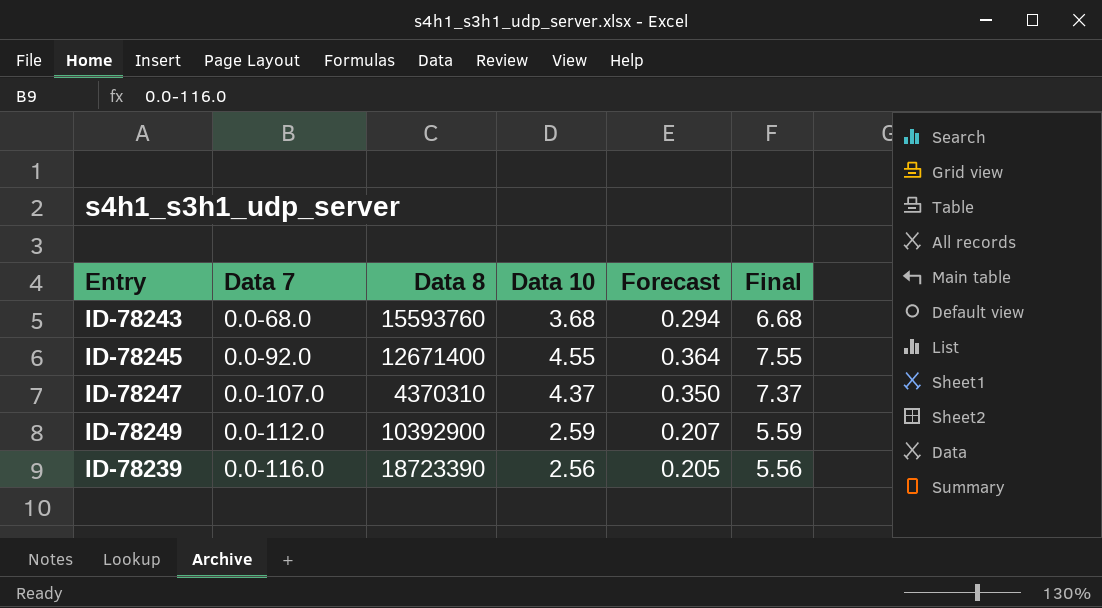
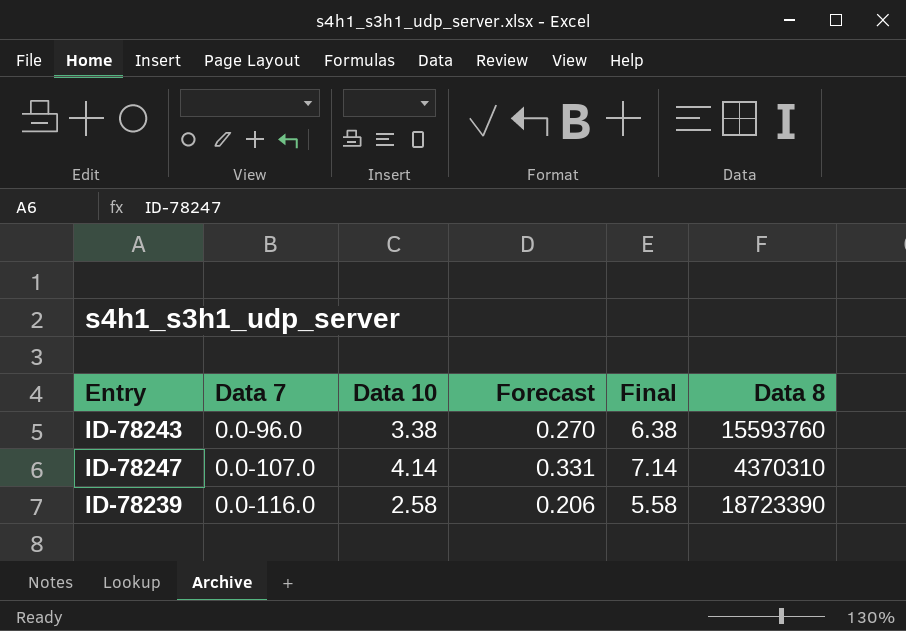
column Data 8 | position: 3 -> 6
row ID-78245: 0.0-92.0 | 12671400 | 4.55 | 0.364 | 7.55 -> none
row ID-78249: 0.0-112.0 | 10392900 | 2.59 | 0.207 | 5.59 -> none
ID-78243 | Data 7: 0.0-68.0 -> 0.0-96.0
ID-78243 | Data 10: 3.68 -> 3.38
ID-78243 | Forecast: 0.294 -> 0.270
ID-78243 | Final: 6.68 -> 6.38
ID-78247 | Data 10: 4.37 -> 4.14
ID-78247 | Forecast: 0.350 -> 0.331
ID-78247 | Final: 7.37 -> 7.14
ID-78239 | Data 10: 2.56 -> 2.58
ID-78239 | Forecast: 0.205 -> 0.206
ID-78239 | Final: 5.56 -> 5.58

